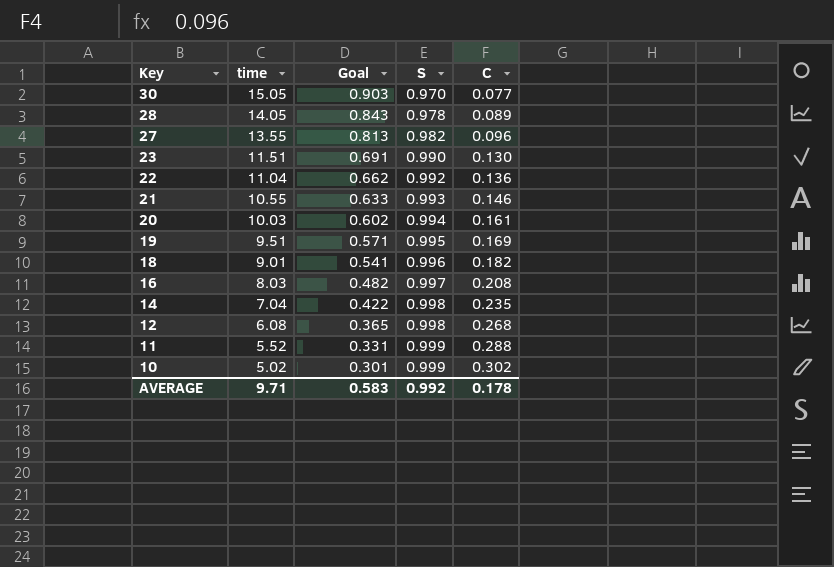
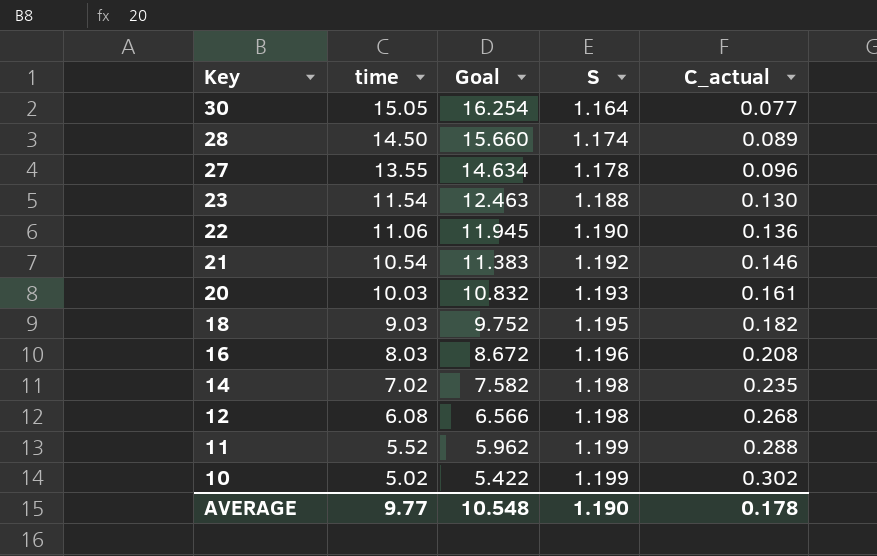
column Goal | formula: [time] * 0.06 -> [time] * 1.08
column name: C -> C_actual
row 19: 9.51 | 0.571 | 0.995 | 0.169 -> none
30 | S: 0.970 -> 1.164
28 | time: 14.05 -> 14.50
28 | S: 0.978 -> 1.174
27 | S: 0.982 -> 1.178
23 | time: 11.51 -> 11.54
23 | S: 0.990 -> 1.188
22 | time: 11.04 -> 11.06
22 | S: 0.992 -> 1.190
21 | time: 10.55 -> 10.54
21 | S: 0.993 -> 1.192
20 | S: 0.994 -> 1.193
18 | time: 9.01 -> 9.03
18 | S: 0.996 -> 1.195
16 | S: 0.997 -> 1.196
14 | time: 7.04 -> 7.02
14 | S: 0.998 -> 1.198
12 | S: 0.998 -> 1.198
11 | S: 0.999 -> 1.199
10 | S: 0.999 -> 1.199
AVERAGE | time: 9.71 -> 9.77
AVERAGE | Goal: 0.583 -> 10.548
AVERAGE | S: 0.992 -> 1.190

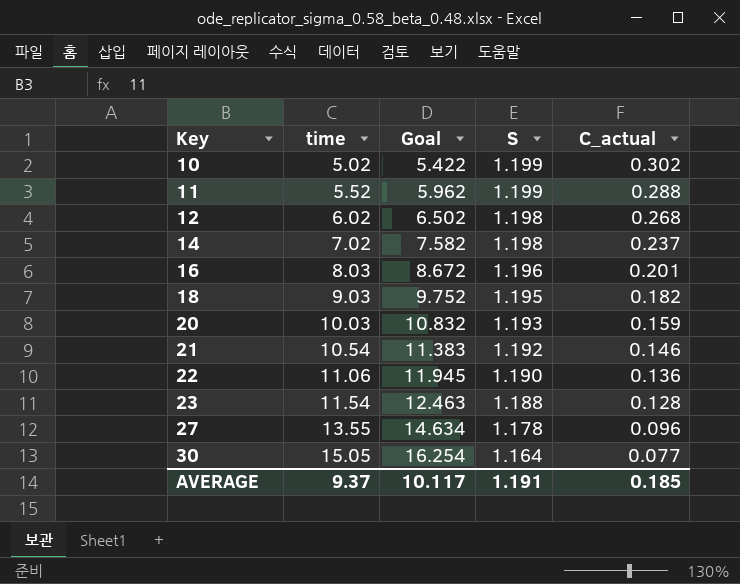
row order: Key descending -> Key ascending
row 28: 14.50 | 15.660 | 1.174 | 0.089 -> none
12 | time: 6.08 -> 6.02
12 | Goal: 6.566 -> 6.502
14 | C_actual: 0.235 -> 0.237
16 | C_actual: 0.208 -> 0.201
20 | C_actual: 0.161 -> 0.159
23 | C_actual: 0.130 -> 0.128
AVERAGE | time: 9.77 -> 9.37
AVERAGE | Goal: 10.548 -> 10.117
AVERAGE | S: 1.190 -> 1.191
AVERAGE | C_actual: 0.178 -> 0.185

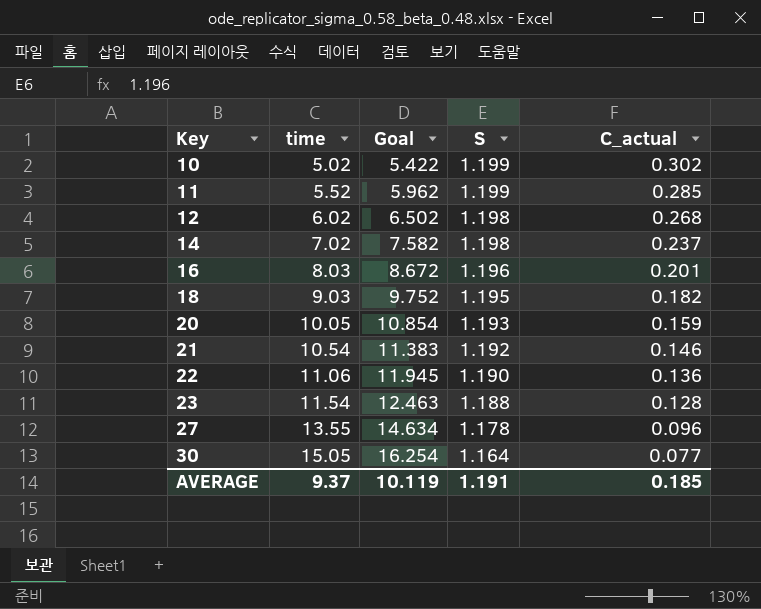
11 | C_actual: 0.288 -> 0.285
20 | time: 10.03 -> 10.05
20 | Goal: 10.832 -> 10.854
AVERAGE | Goal: 10.117 -> 10.119

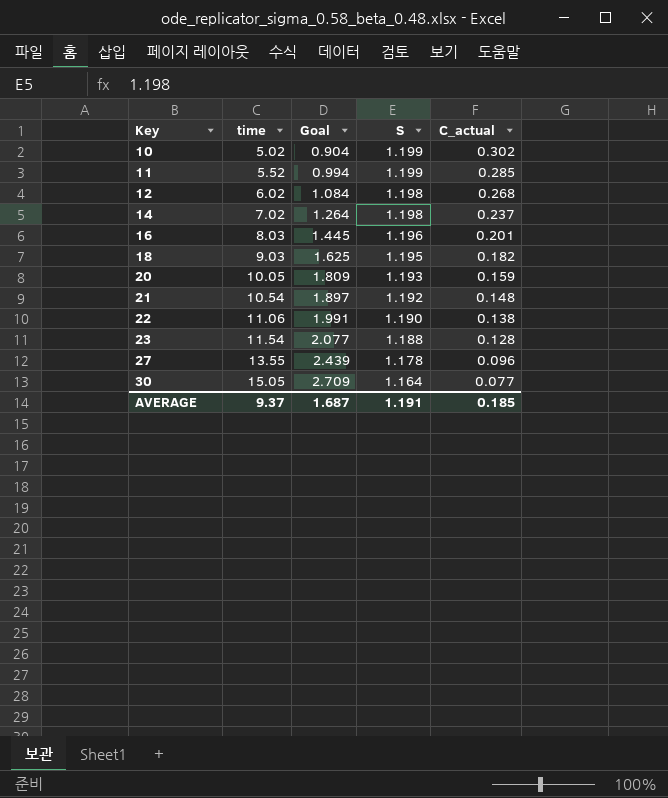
column Goal | formula: [time] * 1.08 -> [time] * 0.18
21 | C_actual: 0.146 -> 0.148
22 | C_actual: 0.136 -> 0.138
AVERAGE | Goal: 10.119 -> 1.687

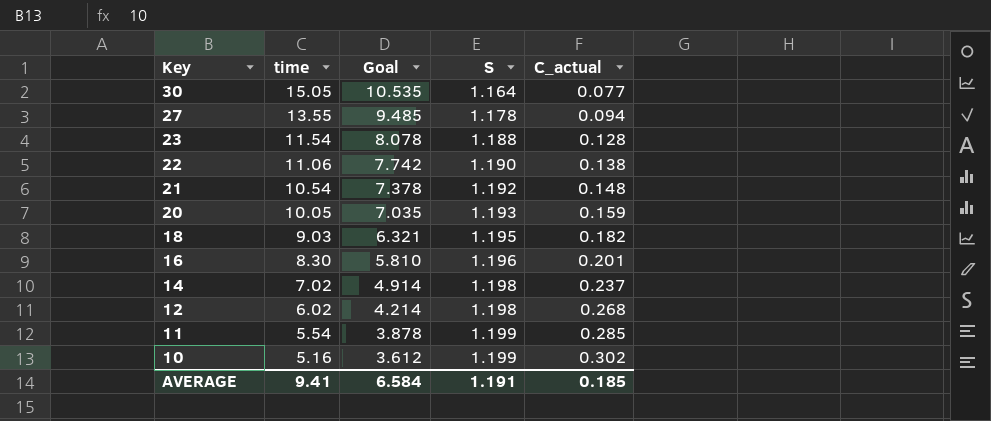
row order: Key ascending -> Key descending
column Goal | formula: [time] * 0.18 -> [time] * 0.7
27 | C_actual: 0.096 -> 0.094
16 | time: 8.03 -> 8.30
11 | time: 5.52 -> 5.54
10 | time: 5.02 -> 5.16
AVERAGE | time: 9.37 -> 9.41
AVERAGE | Goal: 1.687 -> 6.584

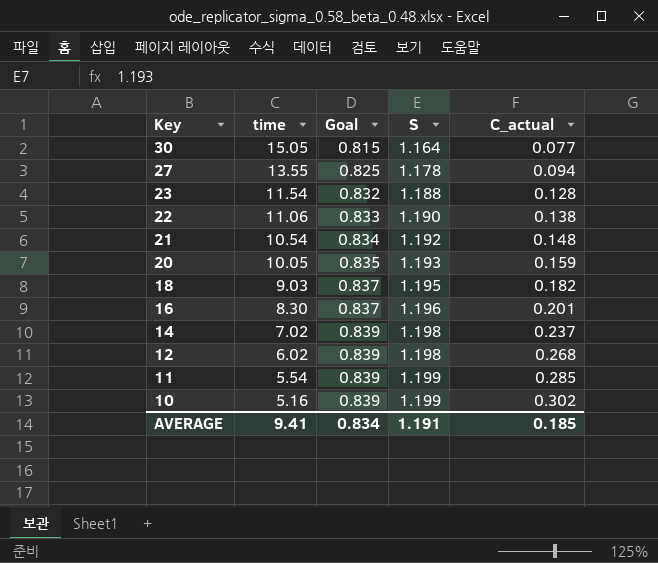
column Goal | formula: [time] * 0.7 -> [S] * 0.7
AVERAGE | Goal: 6.584 -> 0.834

